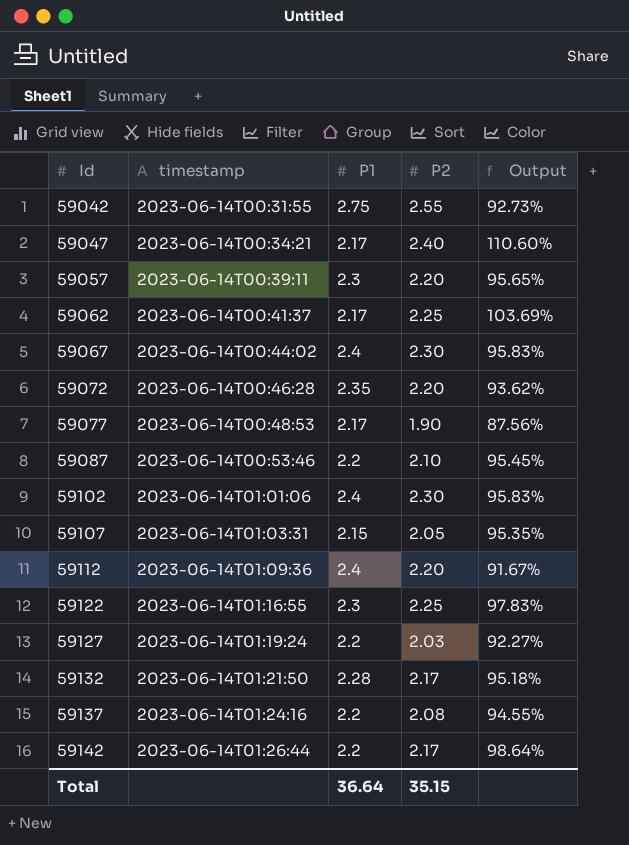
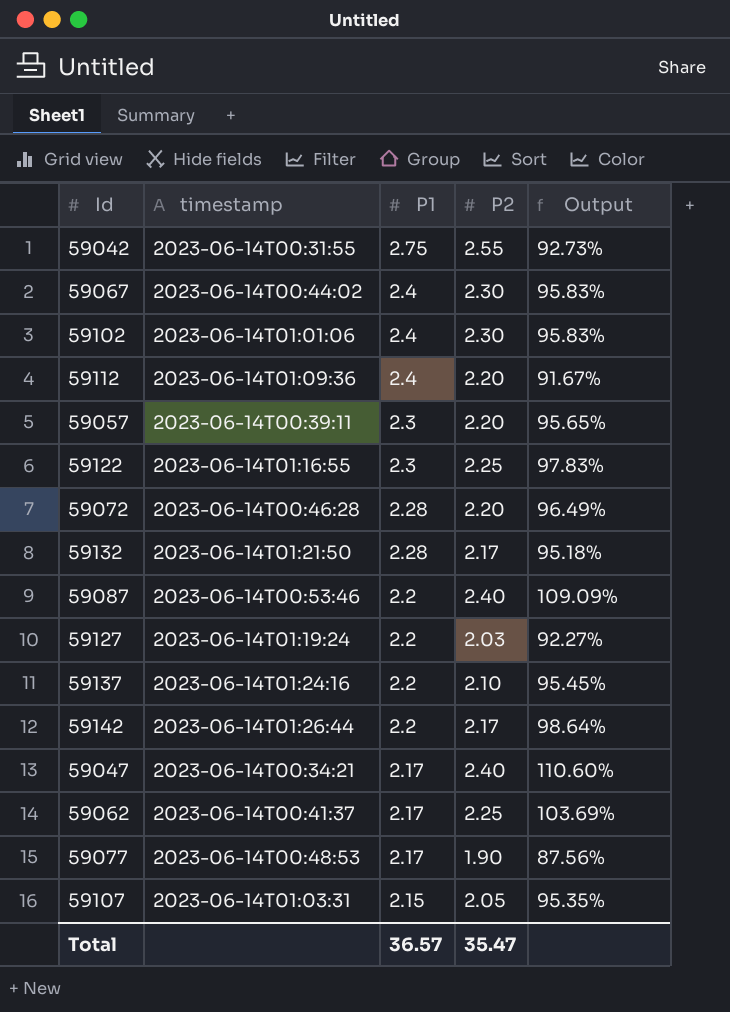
row order: Id ascending -> P1 descending
59072 | P1: 2.35 -> 2.28
59072 | Output: 93.62% -> 96.49%
59087 | P2: 2.10 -> 2.40
59087 | Output: 95.45% -> 109.09%
59137 | P2: 2.08 -> 2.10
59137 | Output: 94.55% -> 95.45%
Total | P1: 36.64 -> 36.57
Total | P2: 35.15 -> 35.47

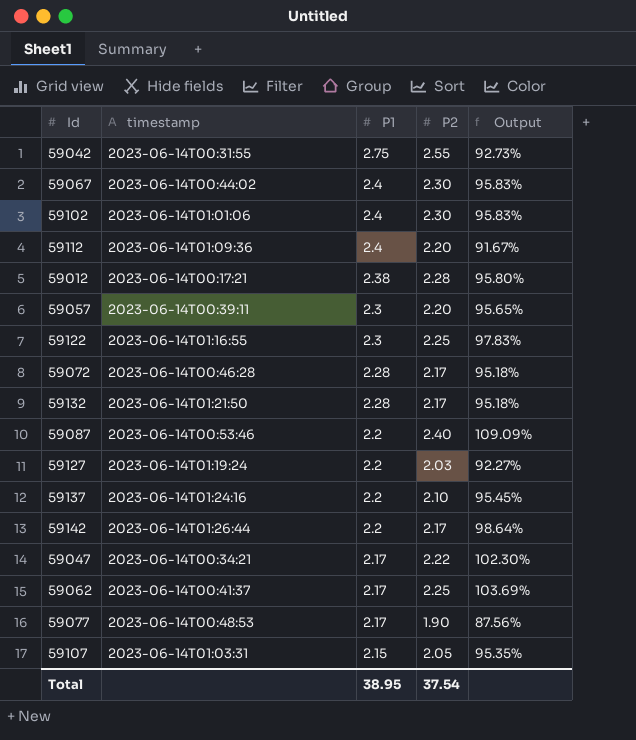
row 59012: none -> 2023-06-14T00:17:21 | 2.38 | 2.28 | 95.80%
59072 | P2: 2.20 -> 2.17
59072 | Output: 96.49% -> 95.18%
59047 | P2: 2.40 -> 2.22
59047 | Output: 110.60% -> 102.30%
Total | P1: 36.57 -> 38.95
Total | P2: 35.47 -> 37.54

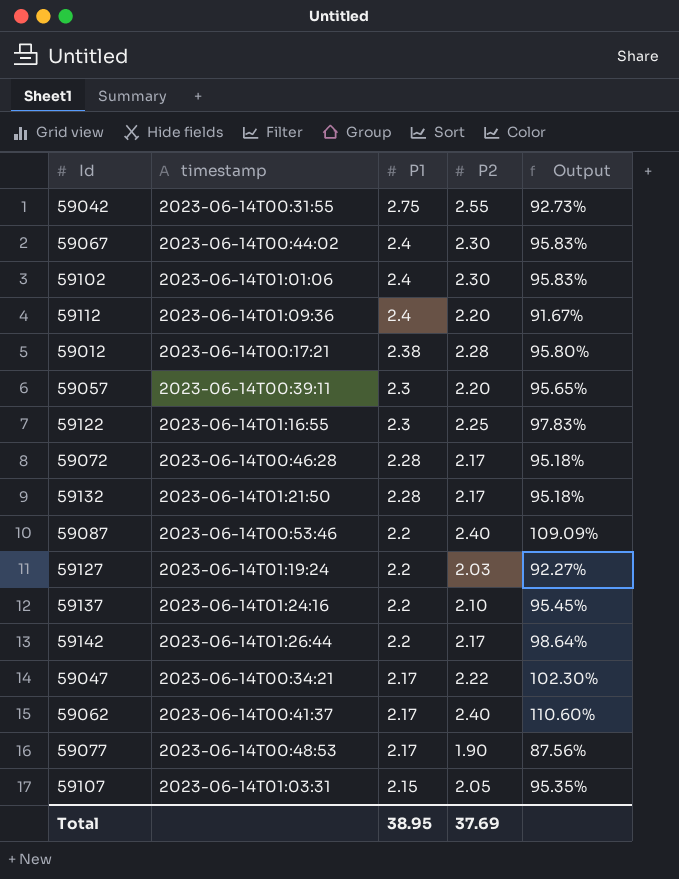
59062 | P2: 2.25 -> 2.40
59062 | Output: 103.69% -> 110.60%
Total | P2: 37.54 -> 37.69

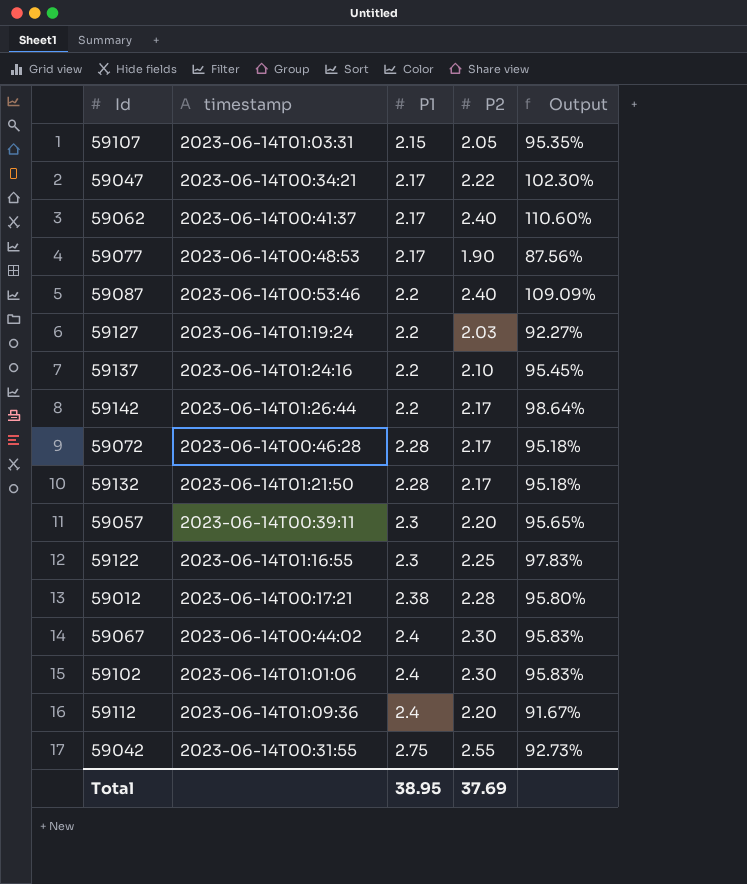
row order: P1 descending -> P1 ascending

